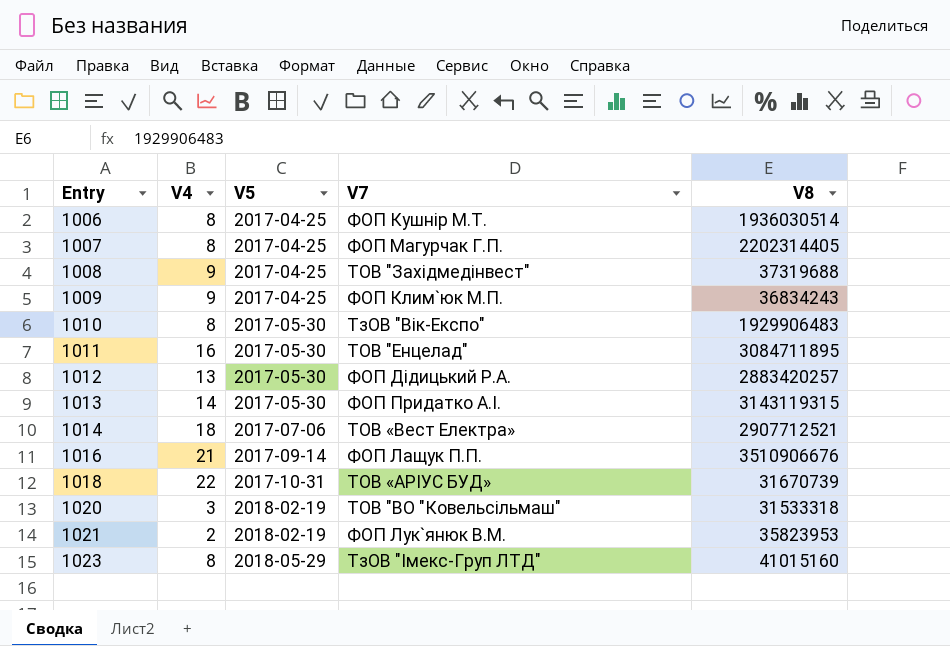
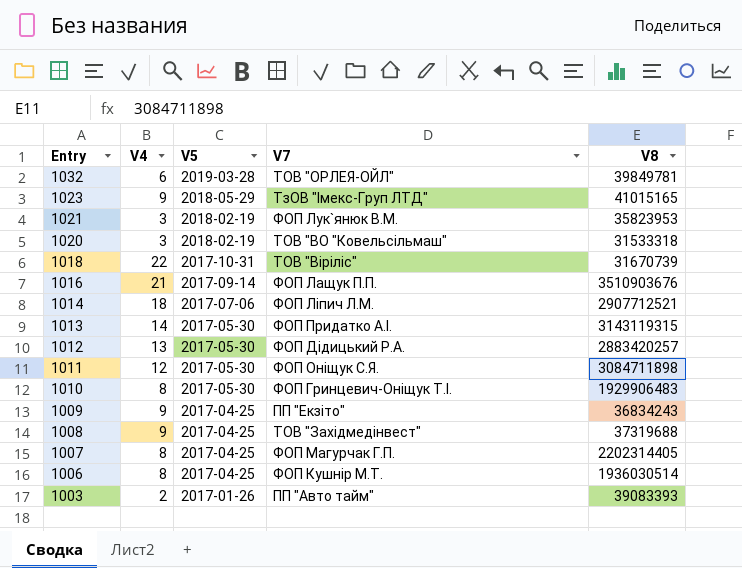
row order: Entry ascending -> Entry descending
row 1032: none -> 6 | 2019-03-28 | ТОВ "ОРЛЕЯ-ОЙЛ" | 39849781
1023 | V4: 8 -> 9
1023 | V8: 41015160 -> 41015165
1021 | V4: 2 -> 3
1018 | V7: ТОВ «АРІУС БУД» -> ТОВ "Віріліс"
1016 | V8: 3510906676 -> 3510903676
1014 | V7: ТОВ «Вест Електра» -> ФОП Ліпич Л.М.
1011 | V4: 16 -> 12
1011 | V7: ТОВ "Енцелад" -> ФОП Оніщук С.Я.
1011 | V8: 3084711895 -> 3084711898
1010 | V7: ТзОВ "Вік-Експо" -> ФОП Гринцевич-Оніщук Т.І.
1009 | V7: ФОП Клим`юк М.П. -> ПП "Екзіто"
row 1003: none -> 2 | 2017-01-26 | ПП "Авто тайм" | 39083393

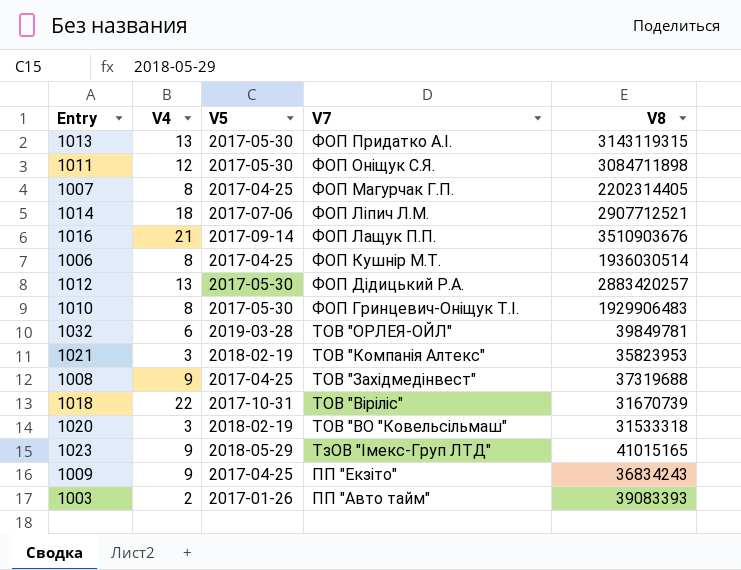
row order: Entry descending -> V7 descending
1013 | V4: 14 -> 13
1021 | V7: ФОП Лук`янюк В.М. -> ТОВ "Компанія Алтекс"

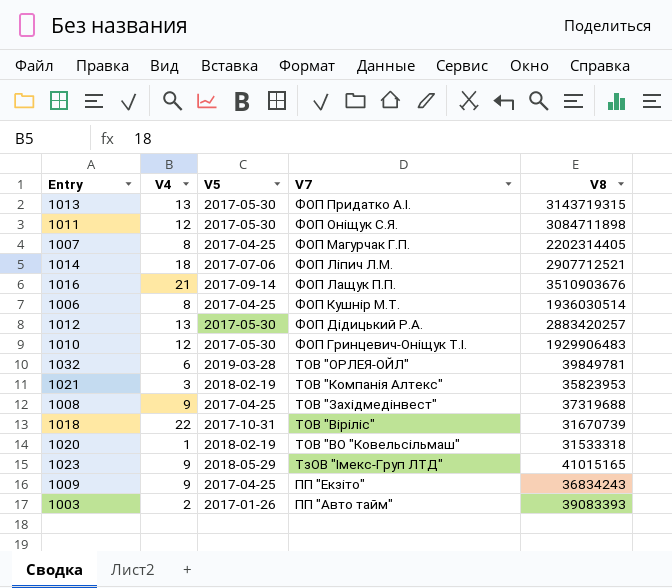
1013 | V8: 3143119315 -> 3143719315
1010 | V4: 8 -> 12
1020 | V4: 3 -> 1

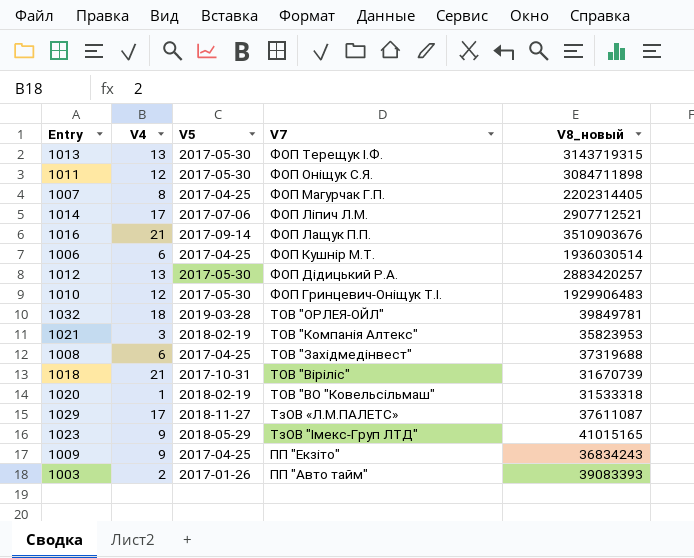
column name: V8 -> V8_новый
1013 | V7: ФОП Придатко А.І. -> ФОП Терещук І.Ф.
1014 | V4: 18 -> 17
1006 | V4: 8 -> 6
1032 | V4: 6 -> 18
1008 | V4: 9 -> 6
1018 | V4: 22 -> 21
row 1029: none -> 17 | 2018-11-27 | ТзОВ «Л.М.ПАЛЕТС» | 37611087

